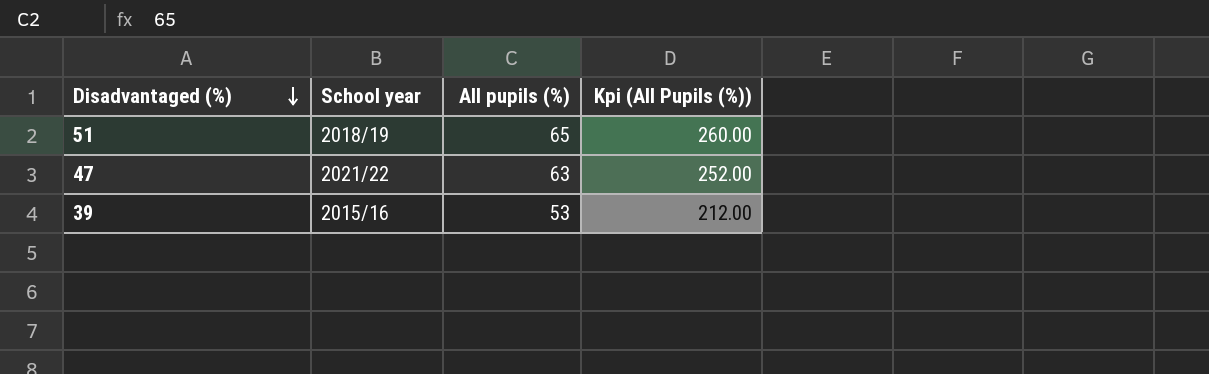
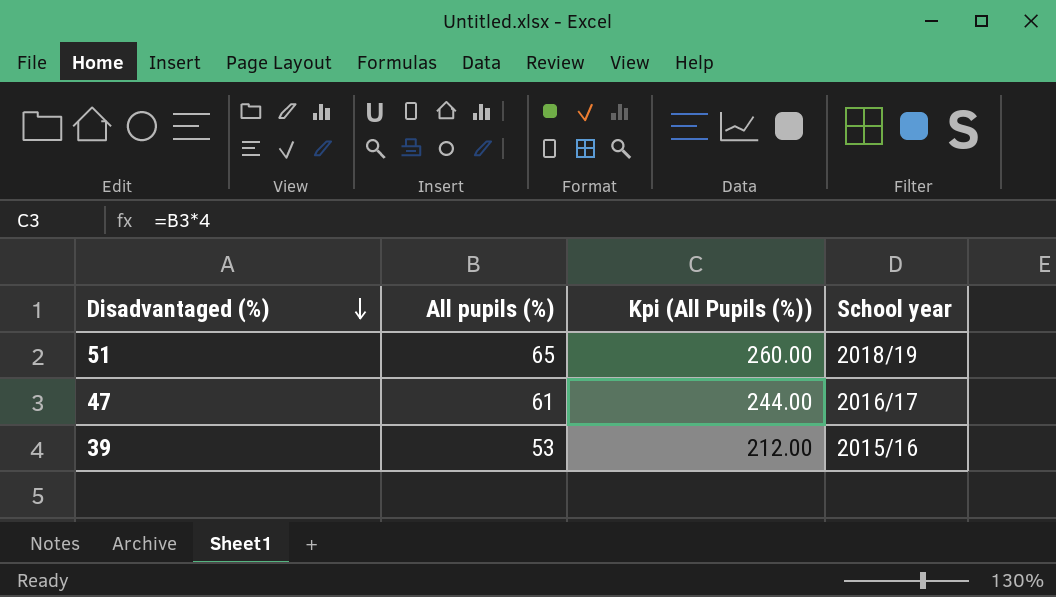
column School year | position: 2 -> 4
47 | All pupils (%): 63 -> 61
47 | Kpi (All Pupils (%)): 252.00 -> 244.00
47 | School year: 2021/22 -> 2016/17

